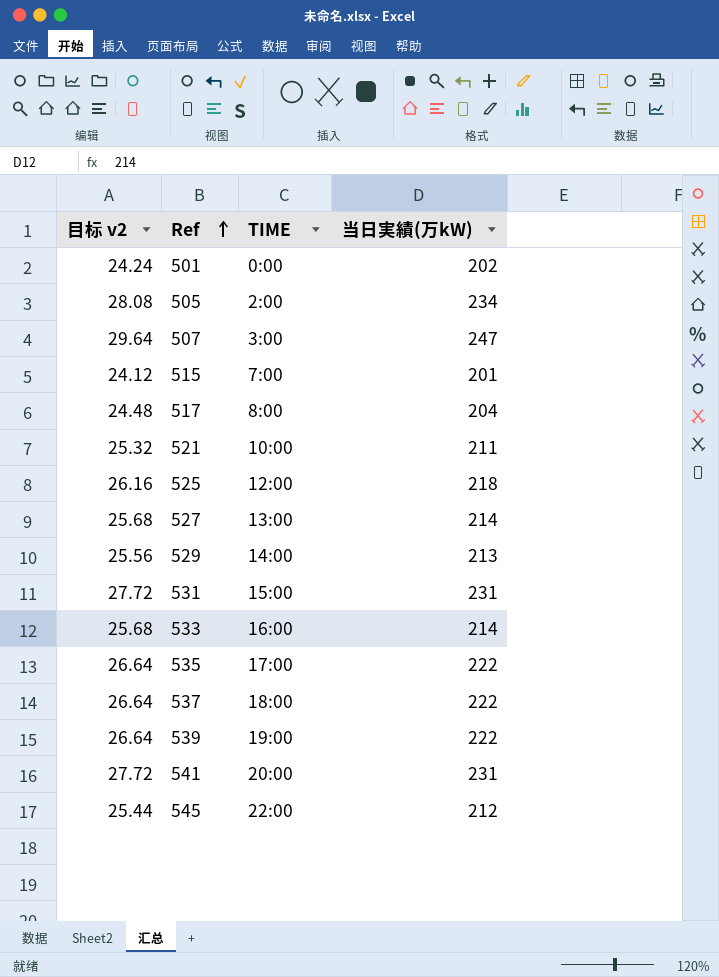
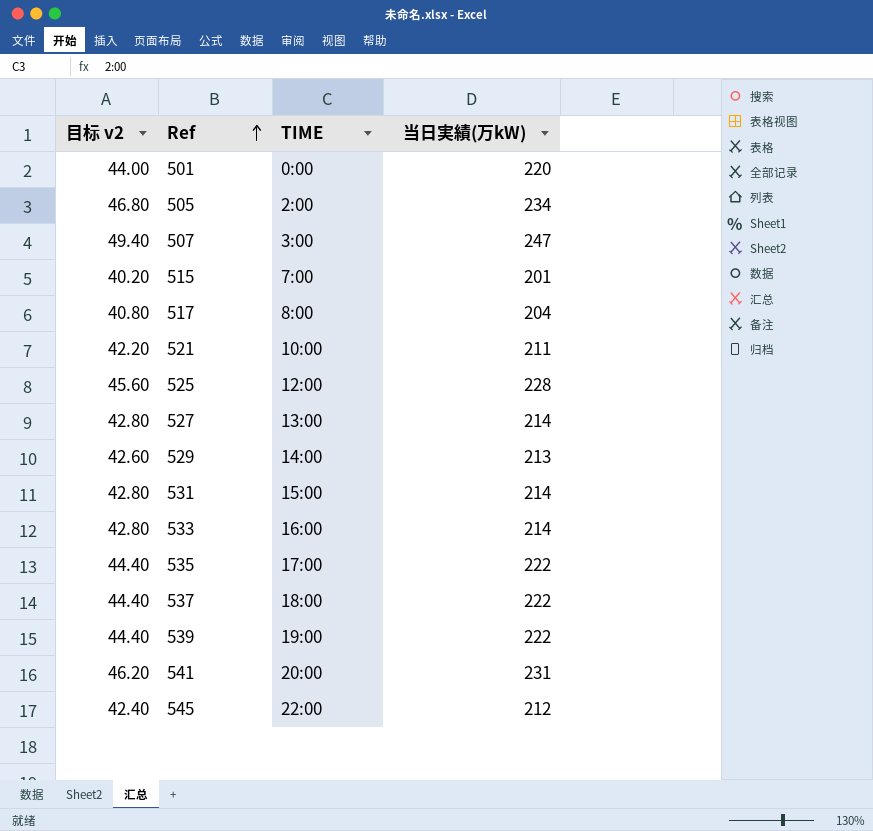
column 目标 v2 | formula: [当日実績(万kW)] * 0.12 -> [当日実績(万kW)] * 0.2
501 | 当日実績(万kW): 202 -> 220
525 | 当日実績(万kW): 218 -> 228
531 | 当日実績(万kW): 231 -> 214

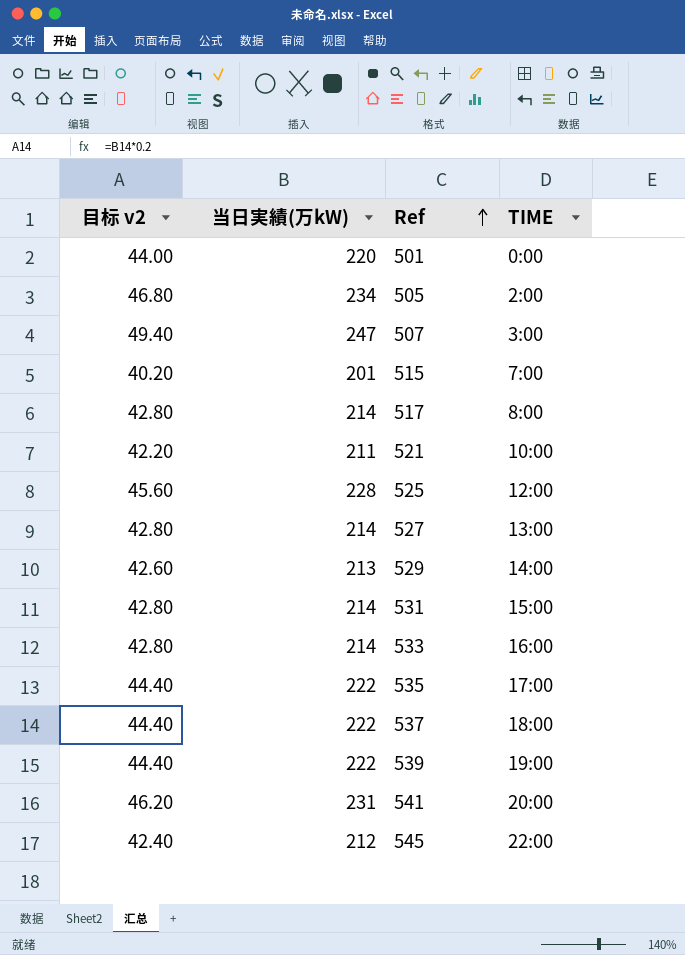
column 当日実績(万kW) | position: 4 -> 2
517 | 目标 v2: 40.80 -> 42.80
517 | 当日実績(万kW): 204 -> 214

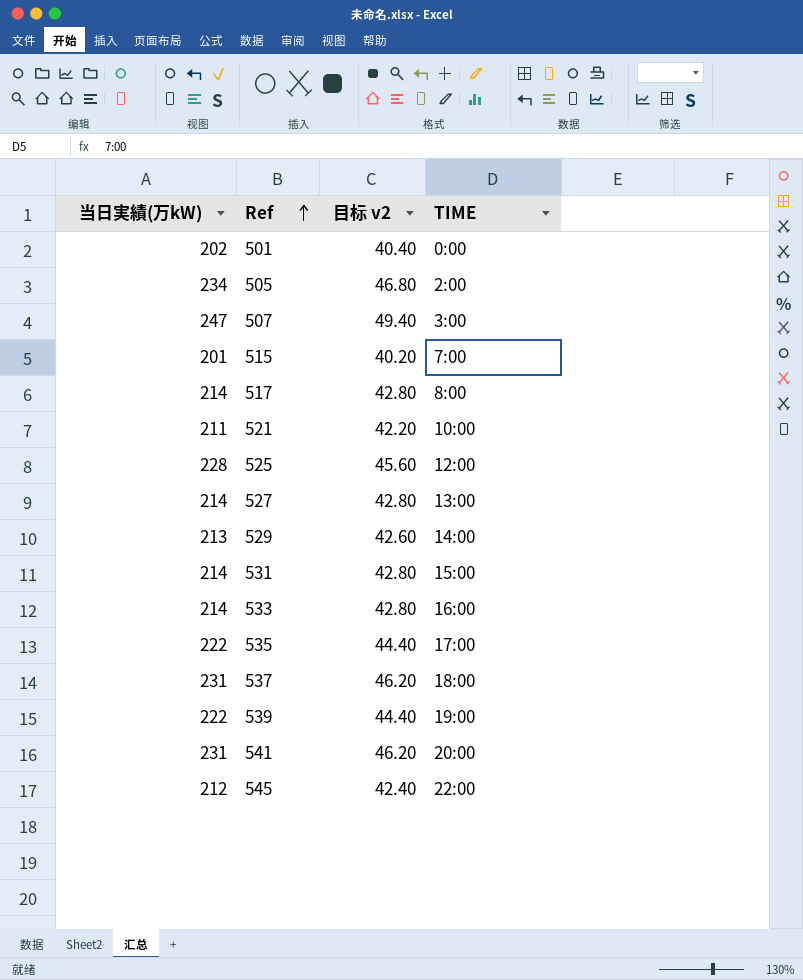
column 目标 v2 | position: 1 -> 3
501 | 当日実績(万kW): 220 -> 202
501 | 目标 v2: 44.00 -> 40.40
537 | 当日実績(万kW): 222 -> 231
537 | 目标 v2: 44.40 -> 46.20

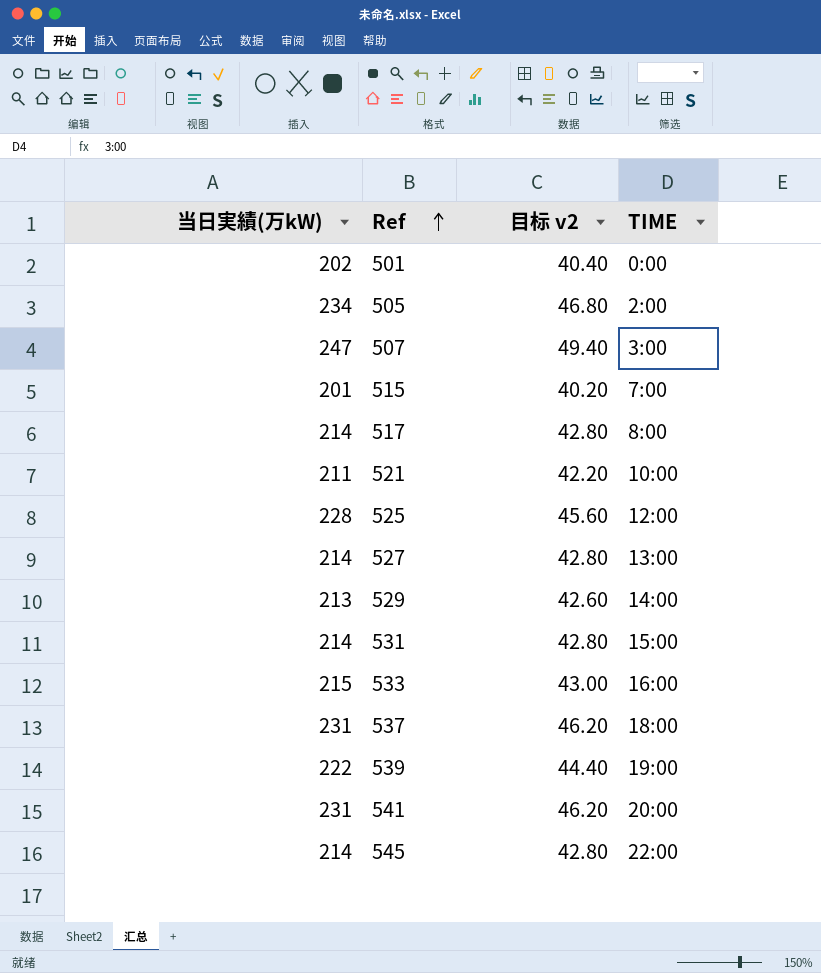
row 535: 222 | 44.40 | 17:00 -> none
533 | 当日実績(万kW): 214 -> 215
533 | 目标 v2: 42.80 -> 43.00
545 | 当日実績(万kW): 212 -> 214
545 | 目标 v2: 42.40 -> 42.80

